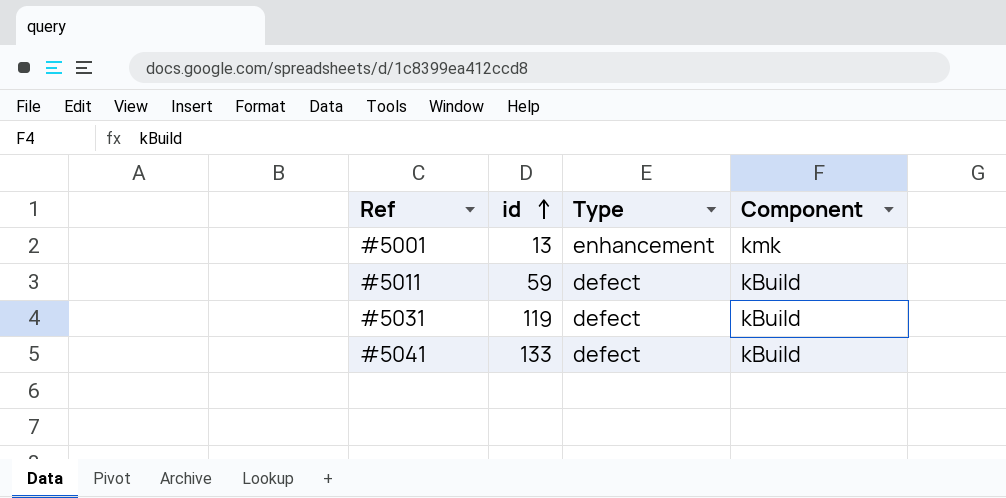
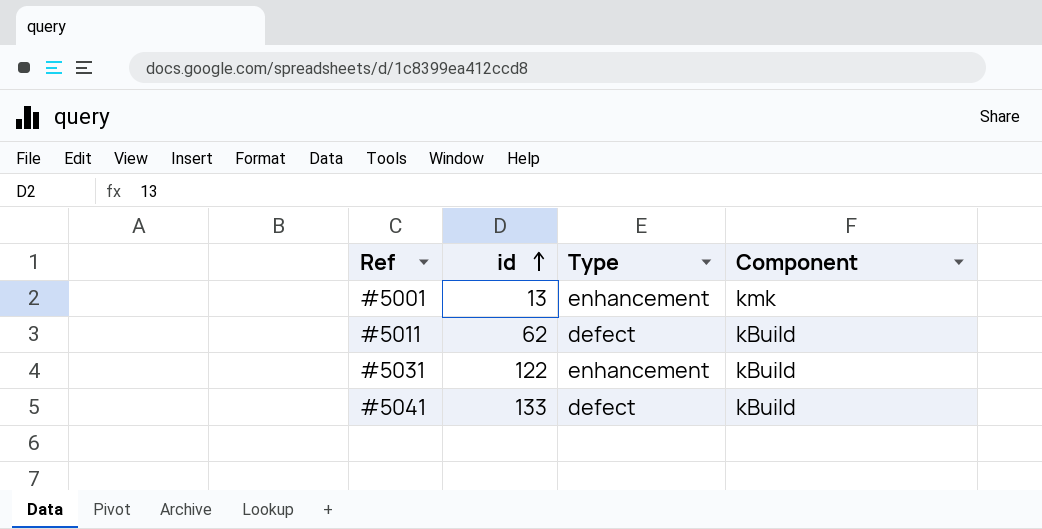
#5011 | id: 59 -> 62
#5031 | id: 119 -> 122
#5031 | Type: defect -> enhancement

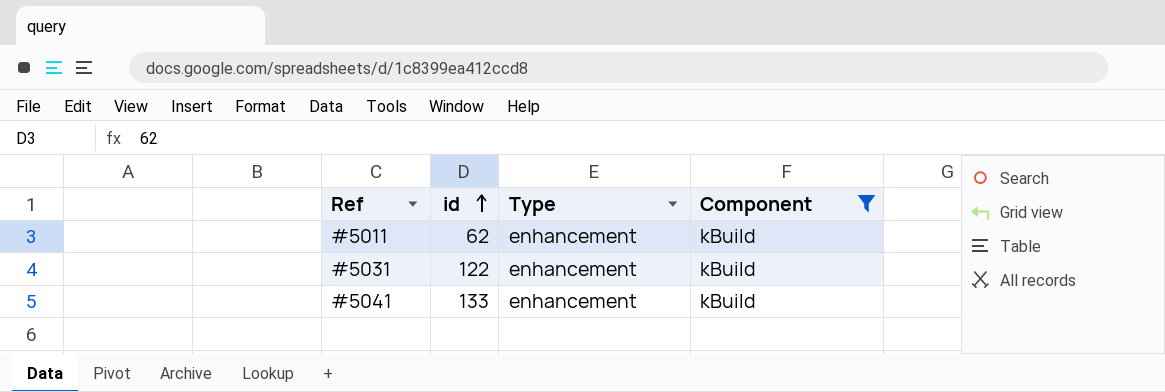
filter: none -> Component = kBuild
#5011 | Type: defect -> enhancement
#5041 | Type: defect -> enhancement

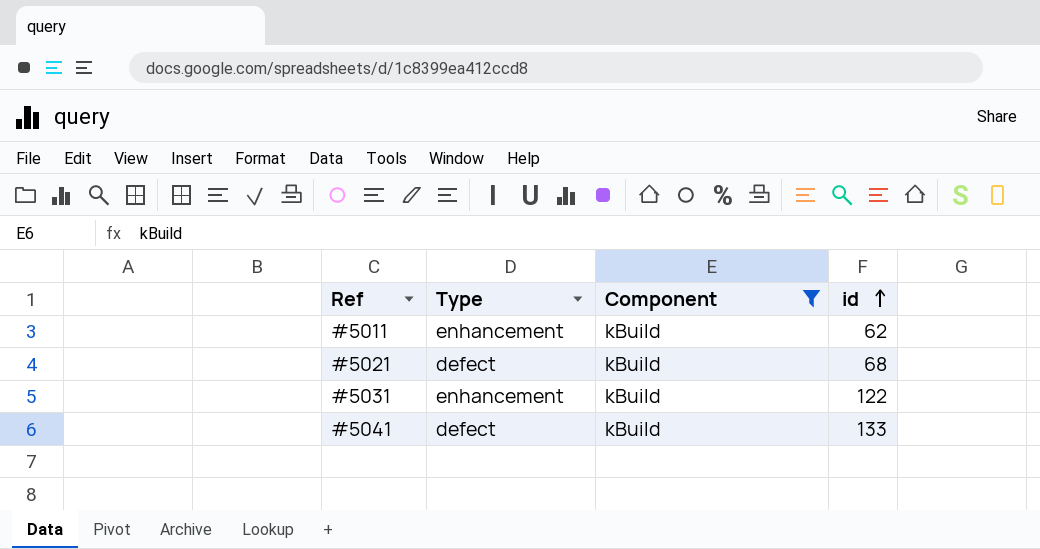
column id | position: 2 -> 4
row #5021: none -> defect | kBuild | 68
#5041 | Type: enhancement -> defect

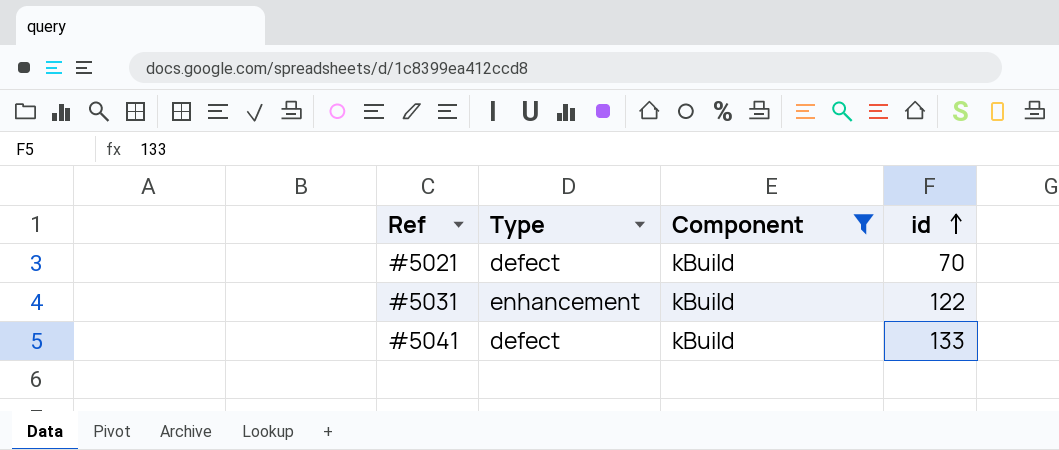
row #5011: enhancement | kBuild | 62 -> none
#5021 | id: 68 -> 70

